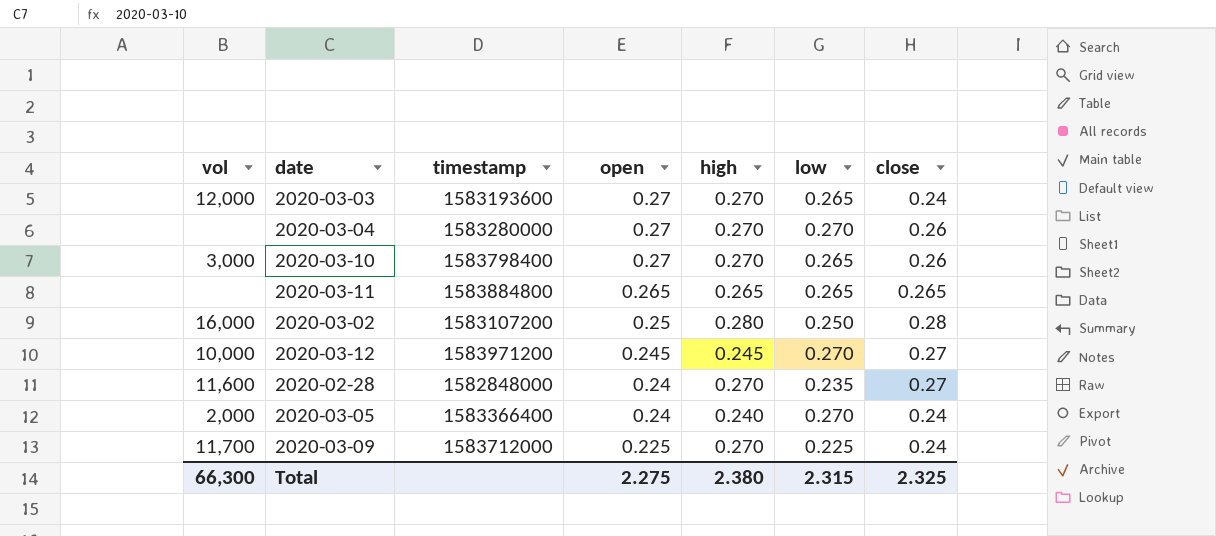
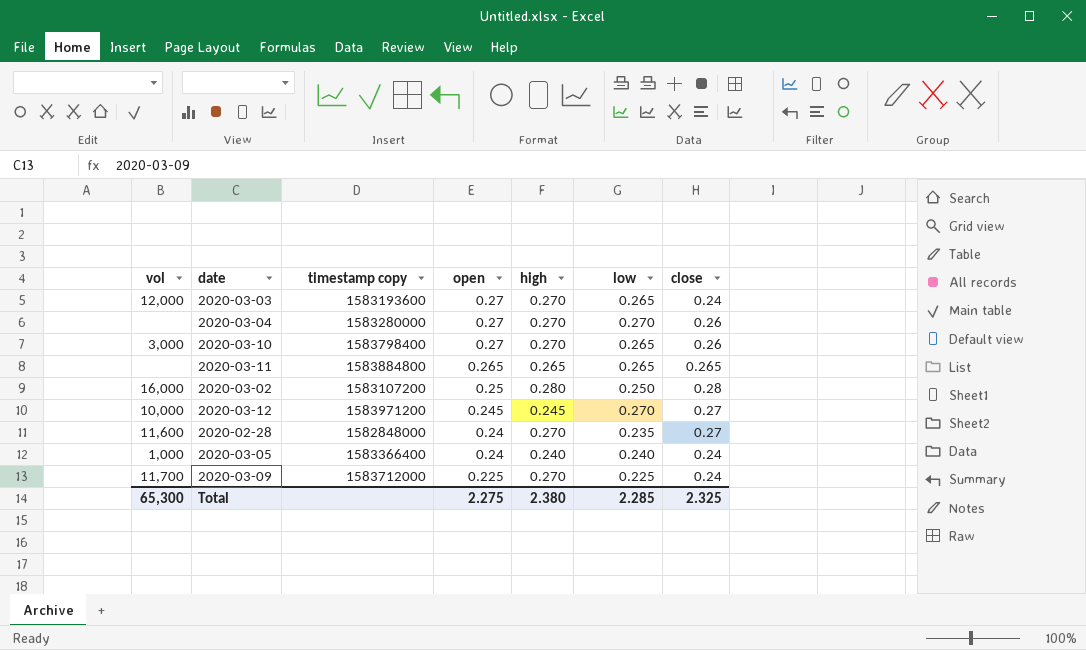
column name: timestamp -> timestamp copy
2020-03-05 | vol: 2,000 -> 1,000
2020-03-05 | low: 0.270 -> 0.240
Total | vol: 66,300 -> 65,300
Total | low: 2.315 -> 2.285

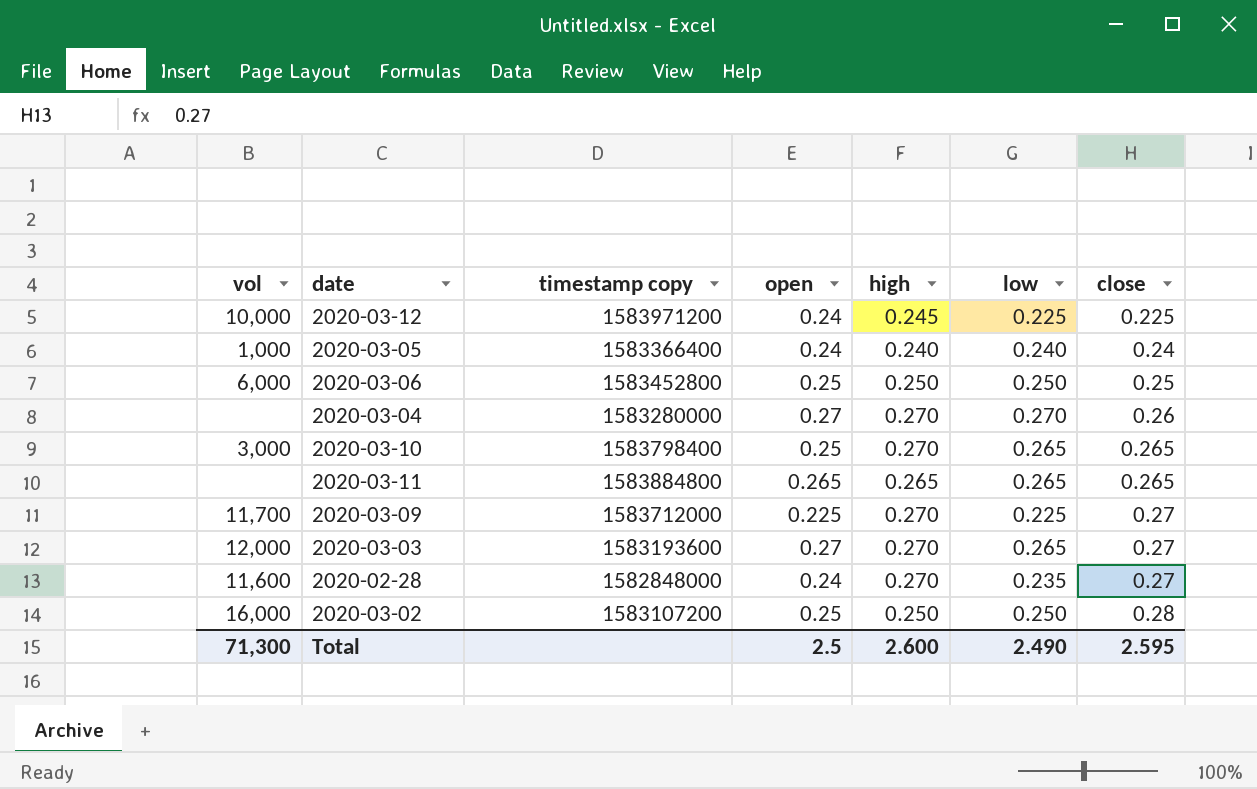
row order: open descending -> close ascending
2020-03-12 | open: 0.245 -> 0.24
2020-03-12 | low: 0.270 -> 0.225
2020-03-12 | close: 0.27 -> 0.225
row 2020-03-06: none -> 6,000 | 1583452800 | 0.25 | 0.250 | 0.250 | 0.25
2020-03-10 | open: 0.27 -> 0.25
2020-03-10 | close: 0.26 -> 0.265
2020-03-09 | close: 0.24 -> 0.27
2020-03-03 | close: 0.24 -> 0.27
2020-03-02 | high: 0.280 -> 0.250
Total | vol: 65,300 -> 71,300
Total | open: 2.275 -> 2.5
Total | high: 2.380 -> 2.600
Total | low: 2.285 -> 2.490
Total | close: 2.325 -> 2.595

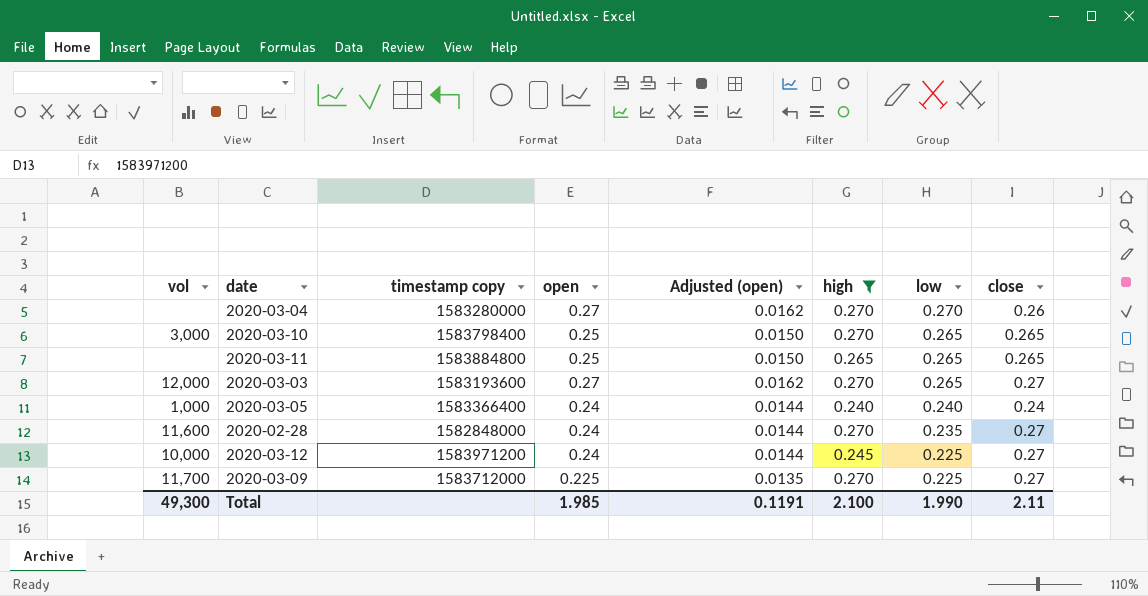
filter: none -> high != 0.250
row order: close ascending -> low descending
column Adjusted (open) | formula: none -> [open] * 0.06
2020-03-11 | open: 0.265 -> 0.25
2020-03-12 | close: 0.225 -> 0.27
Total | vol: 71,300 -> 49,300
Total | open: 2.5 -> 1.985
Total | high: 2.600 -> 2.100
Total | low: 2.490 -> 1.990
Total | close: 2.595 -> 2.11

